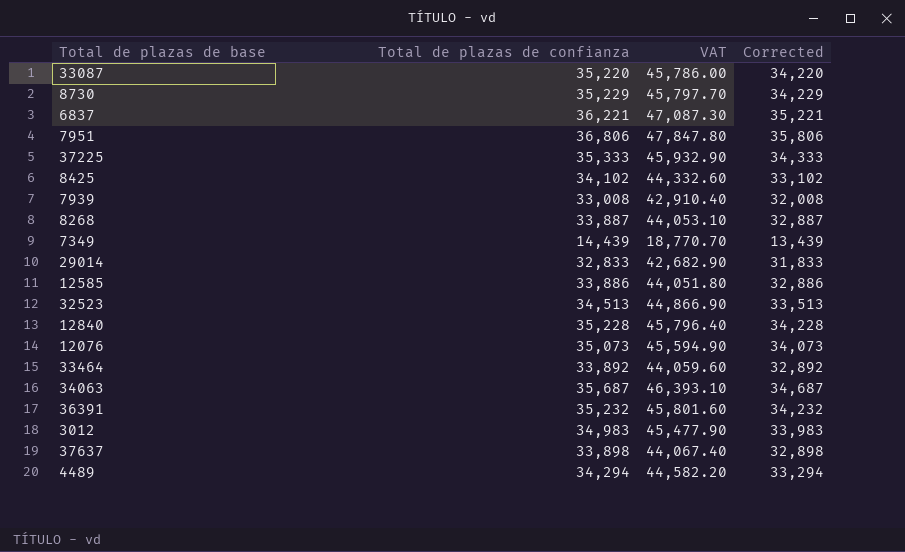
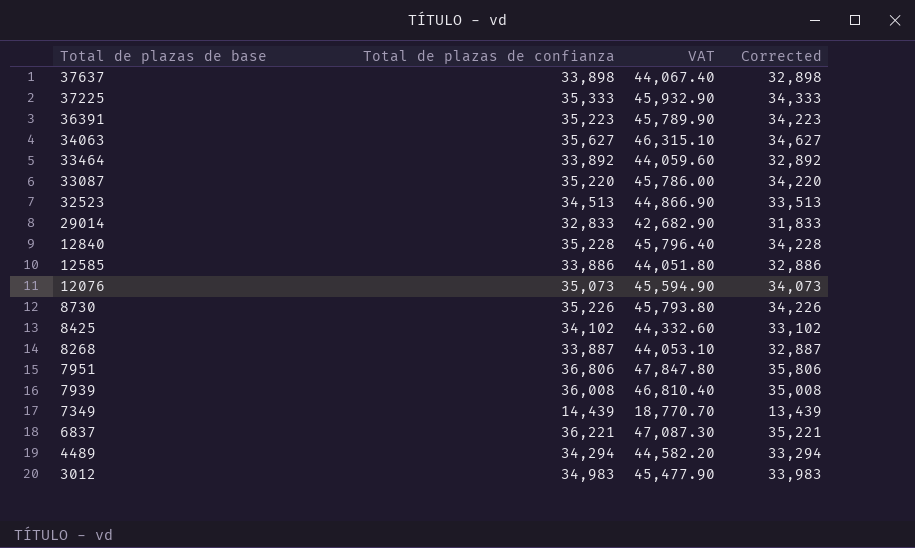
row order: none -> Total de plazas de base descending
36391 | Total de plazas de confianza: 35,232 -> 35,223
36391 | VAT: 45,801.60 -> 45,789.90
36391 | Corrected: 34,232 -> 34,223
34063 | Total de plazas de confianza: 35,687 -> 35,627
34063 | VAT: 46,393.10 -> 46,315.10
34063 | Corrected: 34,687 -> 34,627
8730 | Total de plazas de confianza: 35,229 -> 35,226
8730 | VAT: 45,797.70 -> 45,793.80
8730 | Corrected: 34,229 -> 34,226
7939 | Total de plazas de confianza: 33,008 -> 36,008
7939 | VAT: 42,910.40 -> 46,810.40
7939 | Corrected: 32,008 -> 35,008

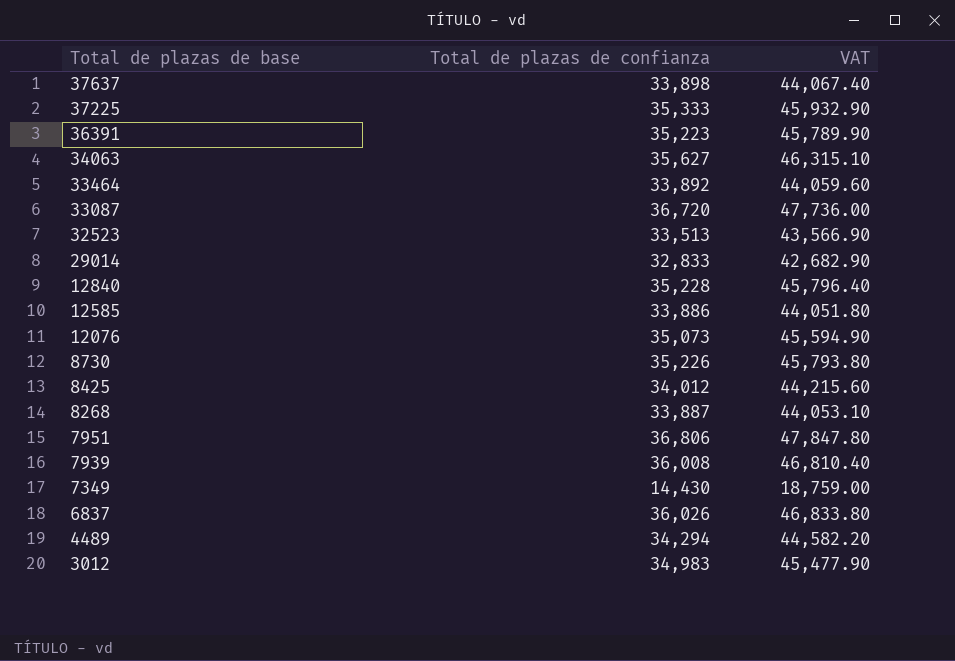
column Corrected | formula: [Total de plazas de confianza] - 1000 -> none
33087 | Total de plazas de confianza: 35,220 -> 36,720
33087 | VAT: 45,786.00 -> 47,736.00
32523 | Total de plazas de confianza: 34,513 -> 33,513
32523 | VAT: 44,866.90 -> 43,566.90
8425 | Total de plazas de confianza: 34,102 -> 34,012
8425 | VAT: 44,332.60 -> 44,215.60
7349 | Total de plazas de confianza: 14,439 -> 14,430
7349 | VAT: 18,770.70 -> 18,759.00
6837 | Total de plazas de confianza: 36,221 -> 36,026
6837 | VAT: 47,087.30 -> 46,833.80

